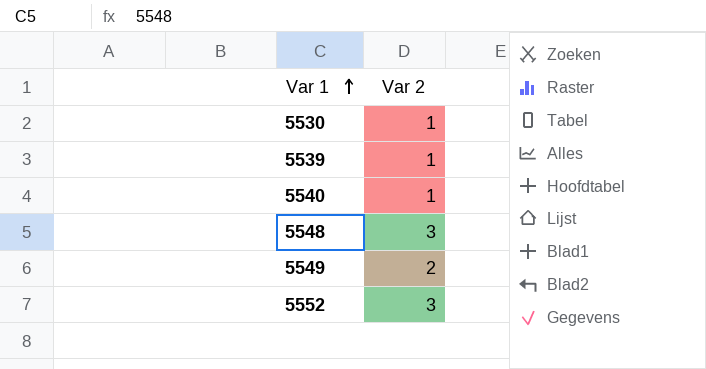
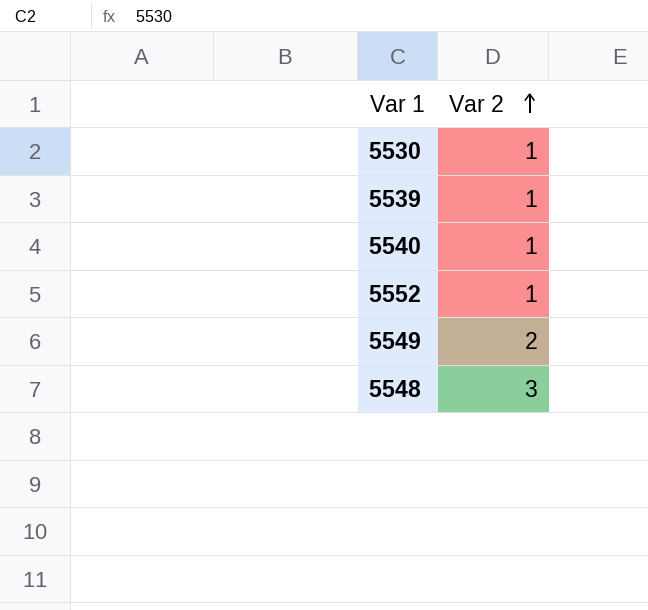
row order: Var 1 ascending -> Var 2 ascending
5552 | Var 2: 3 -> 1

